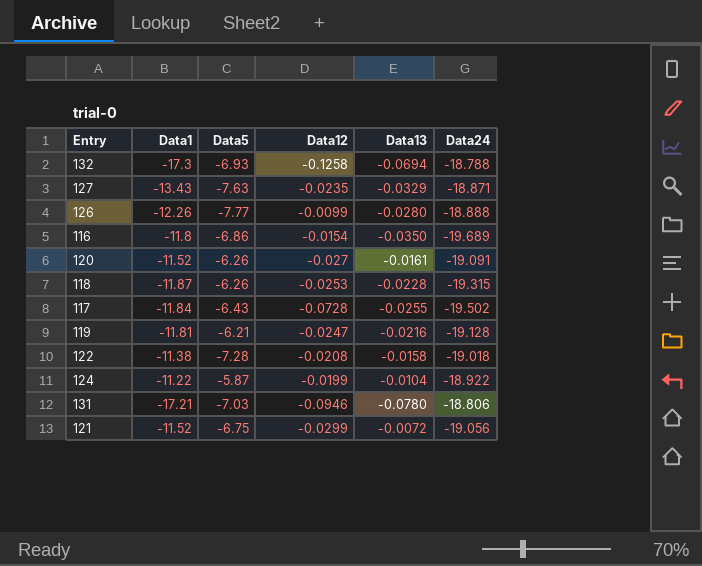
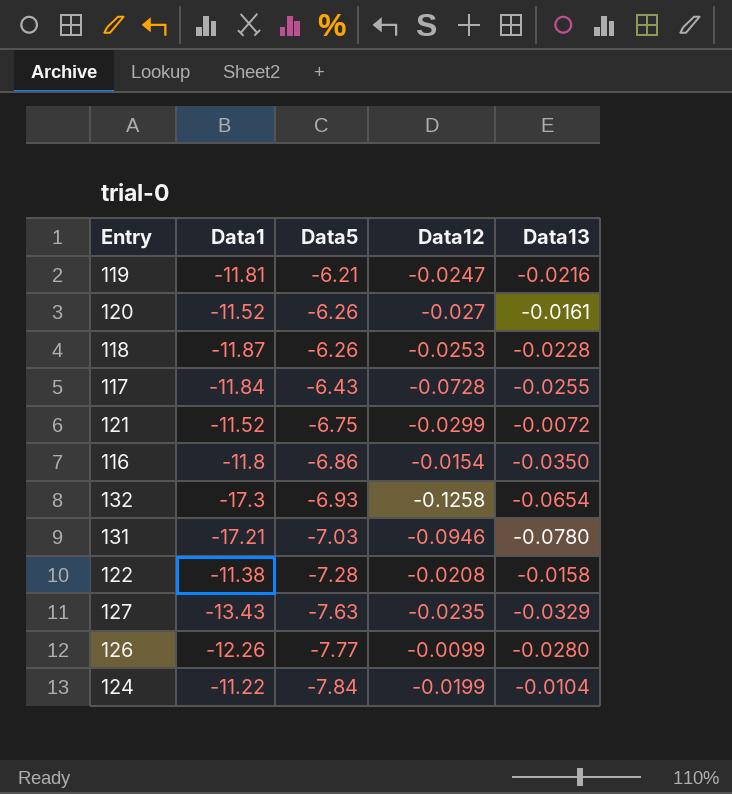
row order: none -> Data5 descending
column Data24 | position: 6 -> none
132 | Data13: -0.0694 -> -0.0654
124 | Data5: -5.87 -> -7.84

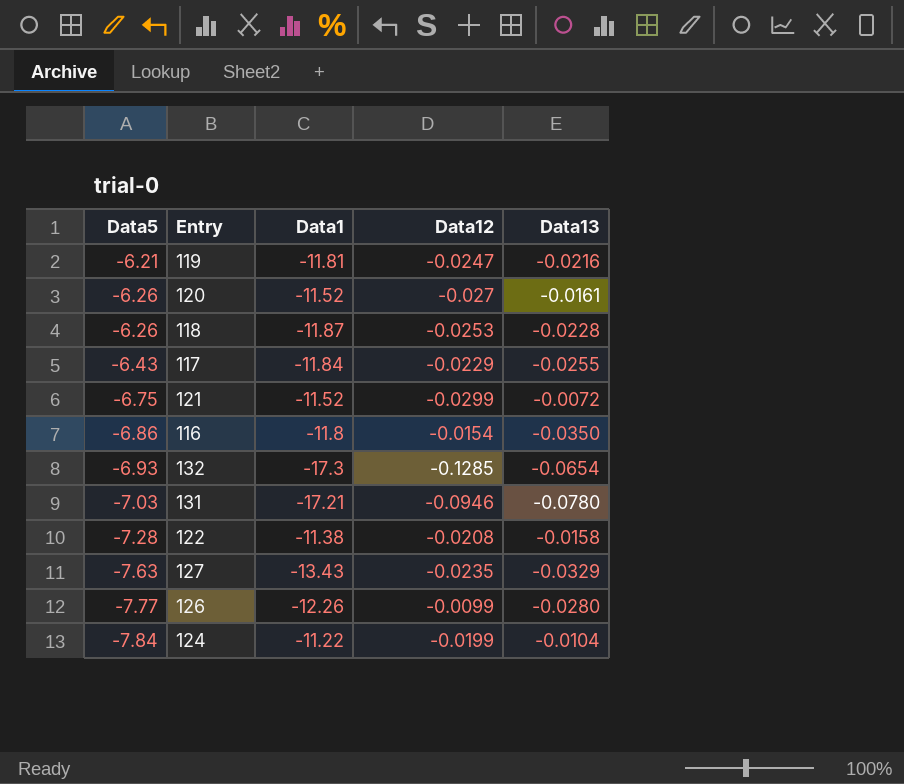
column Data5 | position: 3 -> 1
117 | Data12: -0.0728 -> -0.0229
132 | Data12: -0.1258 -> -0.1285

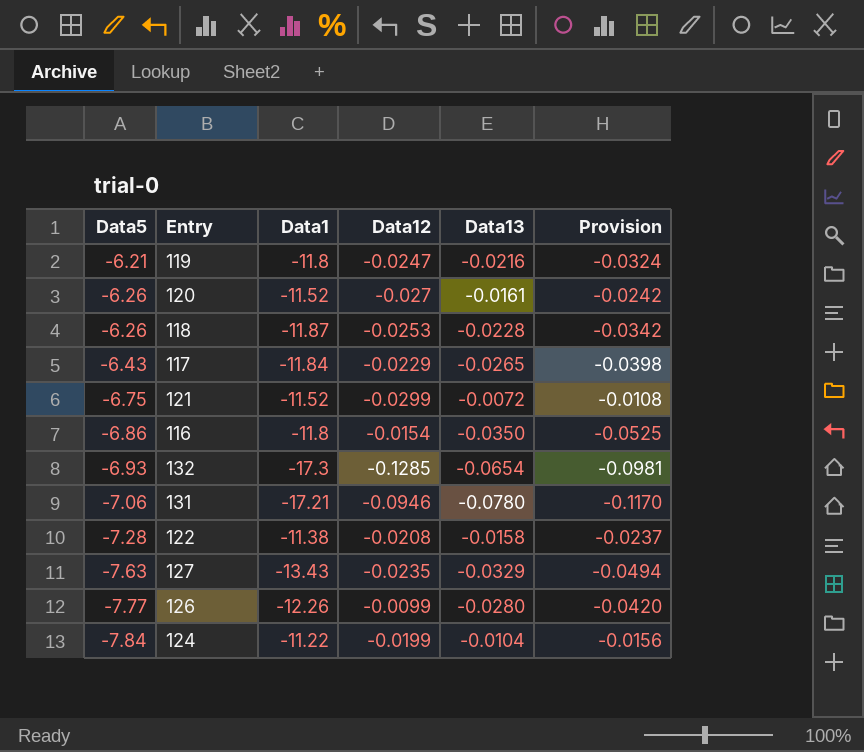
column Provision | formula: none -> [Data13] * 1.5
119 | Data1: -11.81 -> -11.8
117 | Data13: -0.0255 -> -0.0265
131 | Data5: -7.03 -> -7.06

